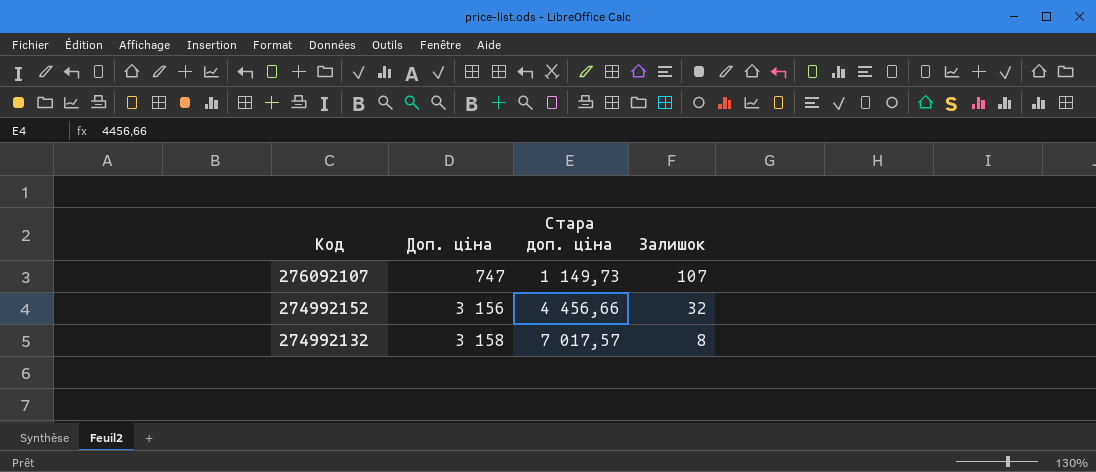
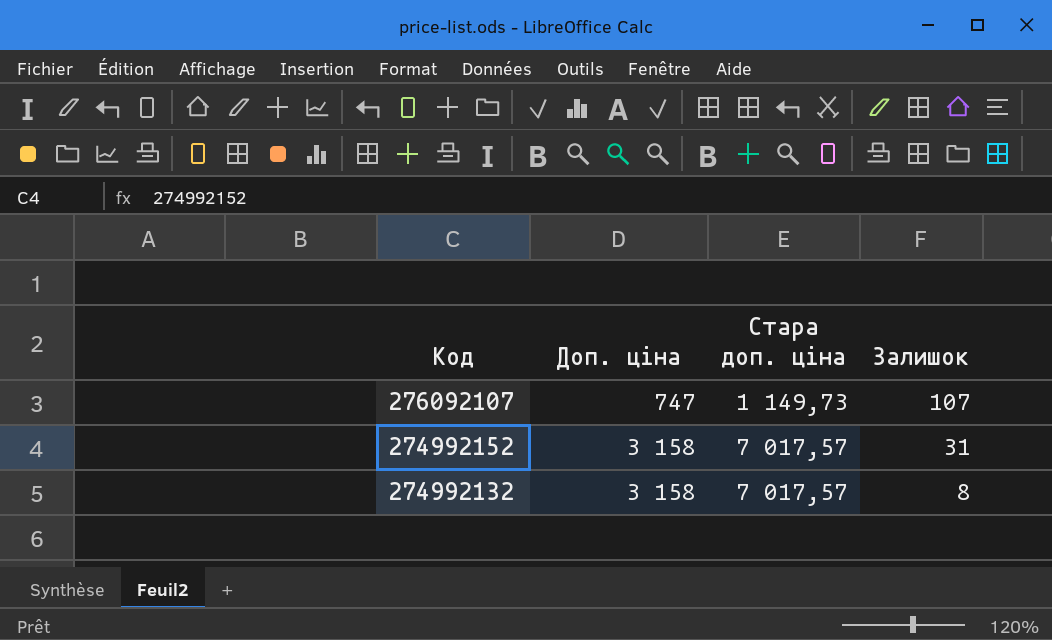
274992152 | Доп. ціна: 3 156 -> 3 158
274992152 | Стара доп. ціна: 4 456,66 -> 7 017,57
274992152 | Залишок: 32 -> 31

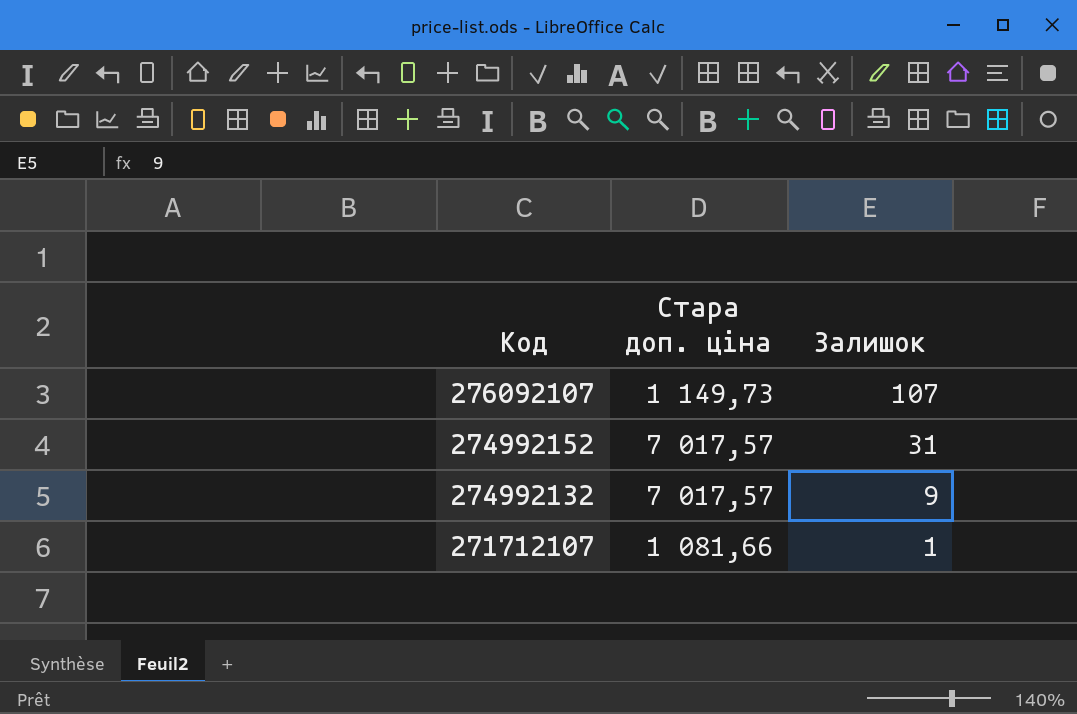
column Доп. ціна | position: 2 -> none
274992132 | Залишок: 8 -> 9
row 271712107: none -> 1 081,66 | 1

